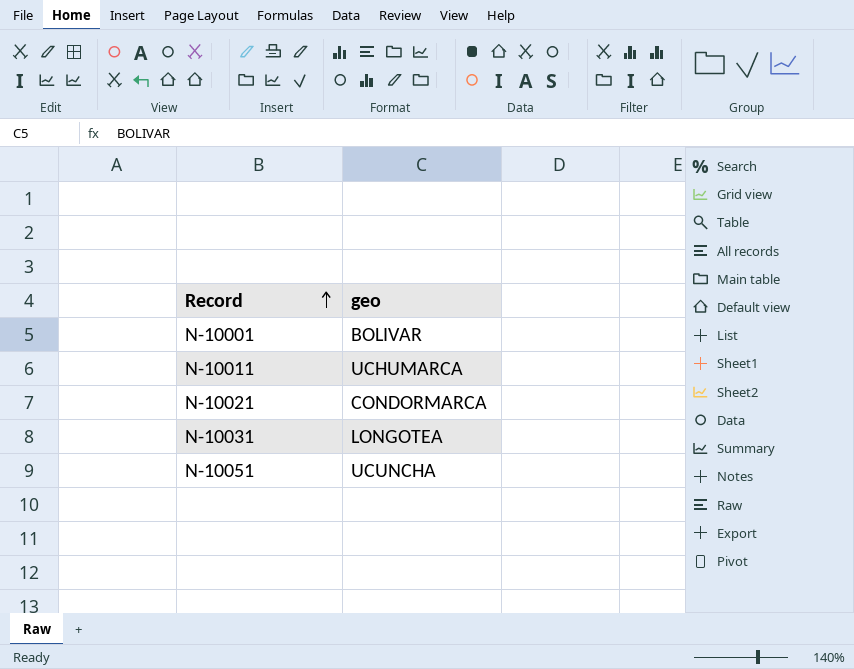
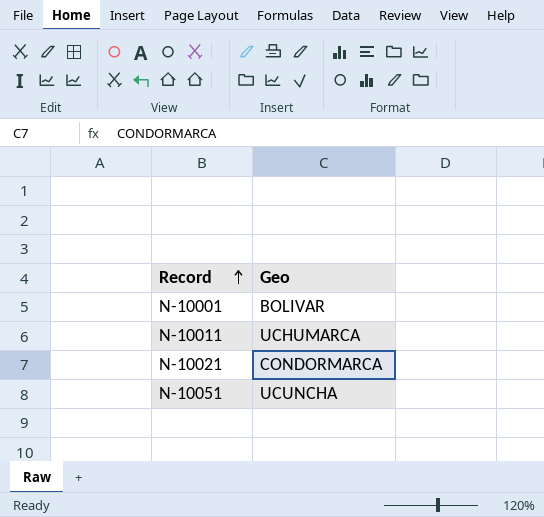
column name: geo -> Geo
row N-10031: LONGOTEA -> none

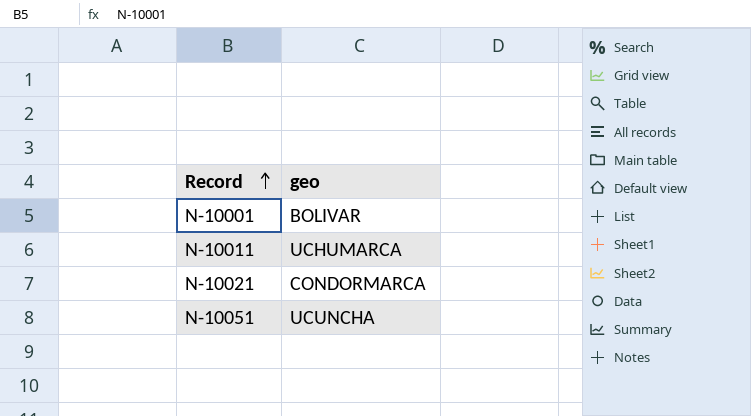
column name: Geo -> geo

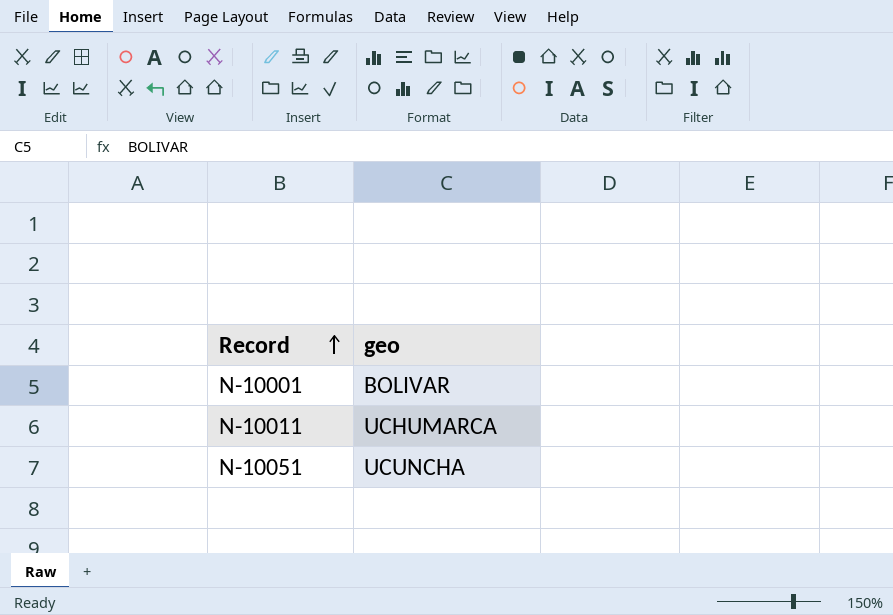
row N-10021: CONDORMARCA -> none

